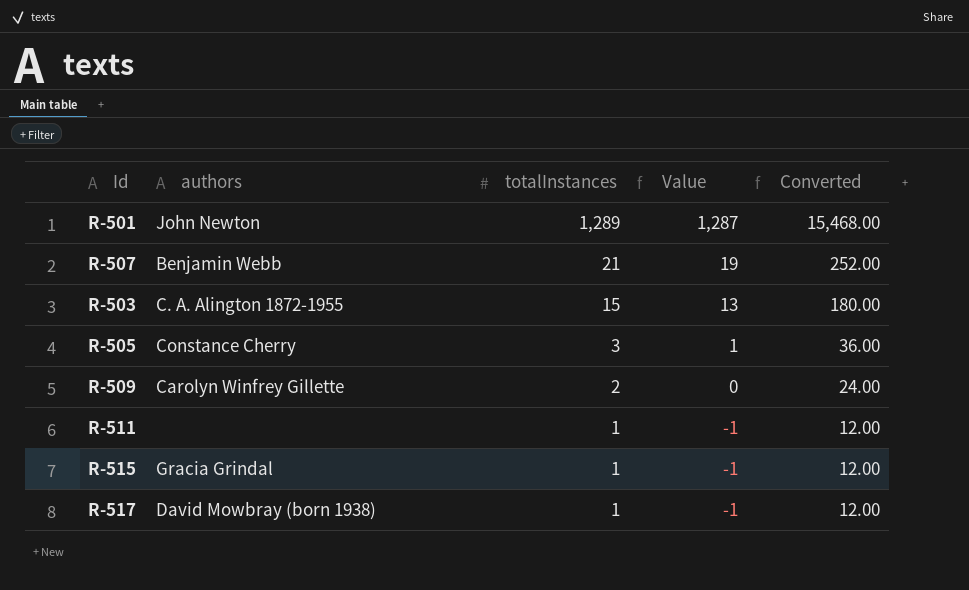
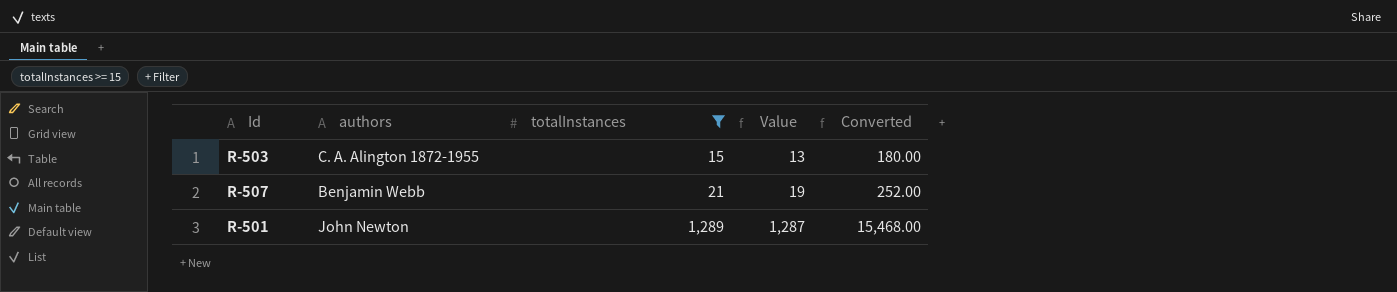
filter: none -> totalInstances >= 15
row order: totalInstances descending -> totalInstances ascending

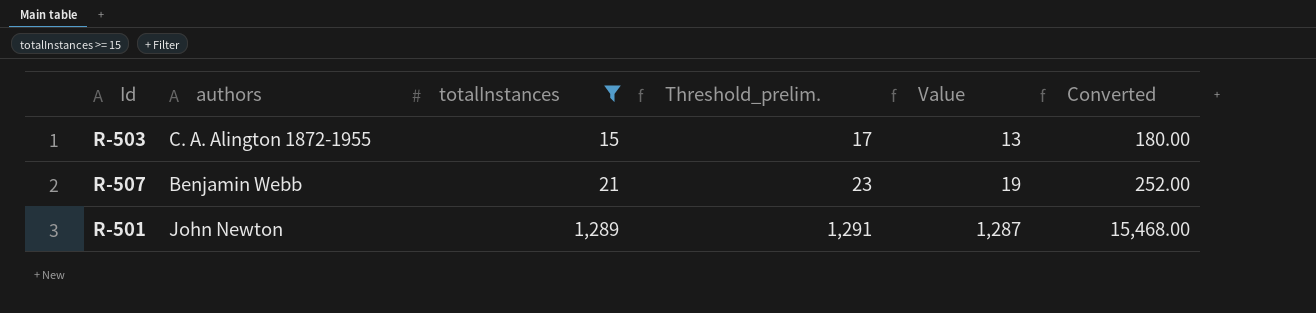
column Threshold_prelim. | formula: none -> [totalInstances] + 2

